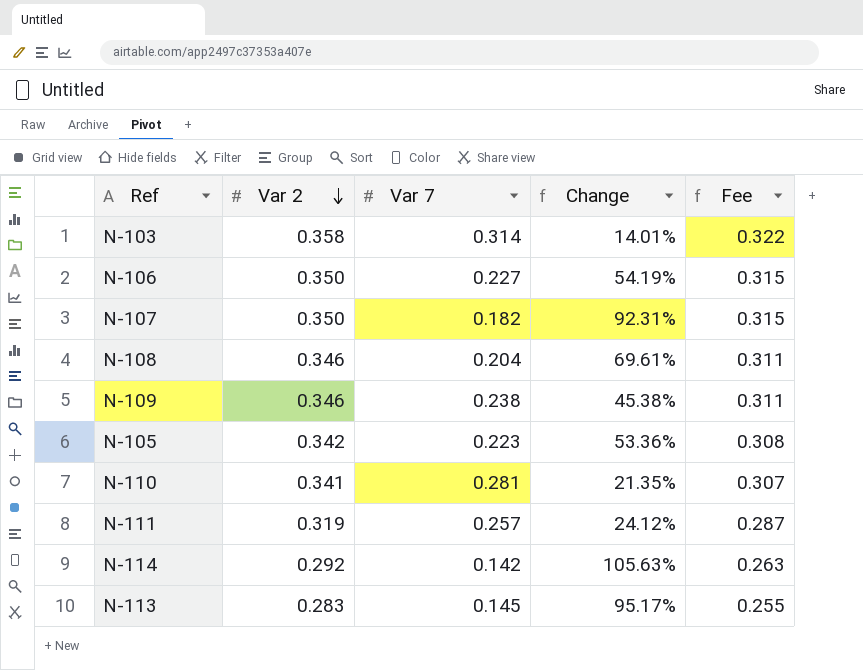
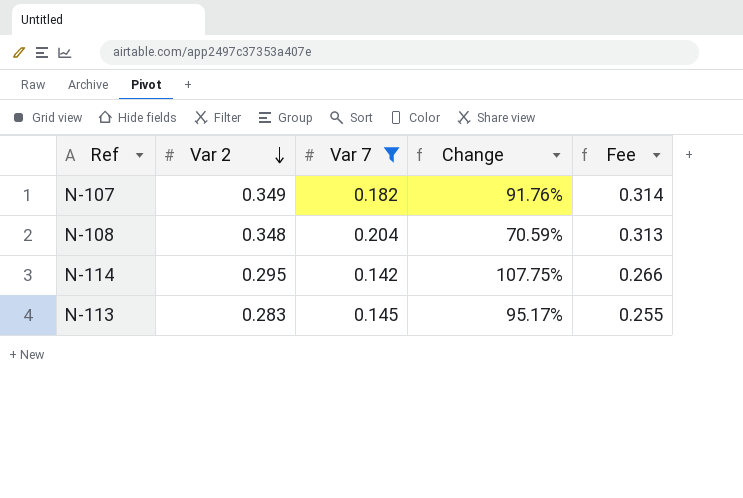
filter: none -> Var 7 <= 0.204
N-107 | Var 2: 0.350 -> 0.349
N-107 | Change: 92.31% -> 91.76%
N-107 | Fee: 0.315 -> 0.314
N-108 | Var 2: 0.346 -> 0.348
N-108 | Change: 69.61% -> 70.59%
N-108 | Fee: 0.311 -> 0.313
N-114 | Var 2: 0.292 -> 0.295
N-114 | Change: 105.63% -> 107.75%
N-114 | Fee: 0.263 -> 0.266

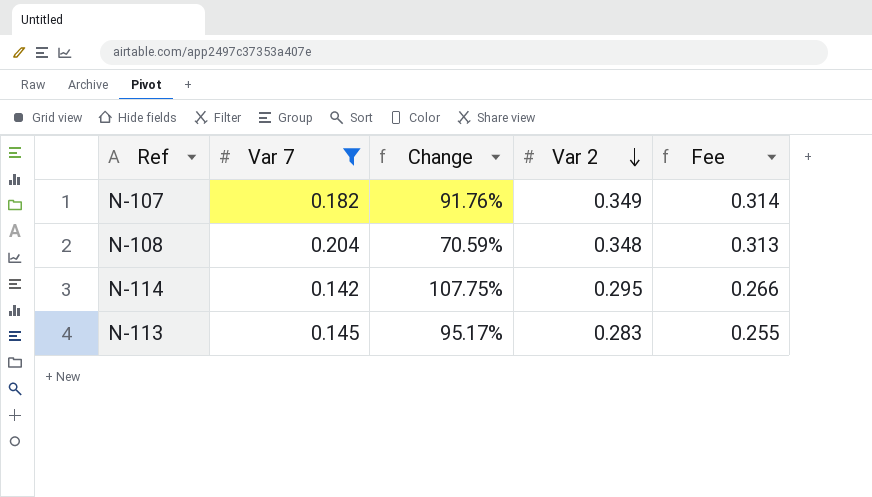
column Var 2 | position: 2 -> 4

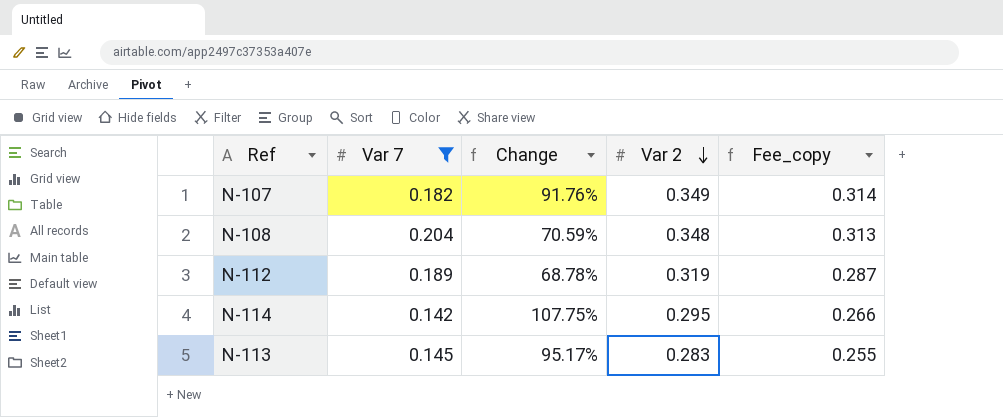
column name: Fee -> Fee_copy
row N-112: none -> 0.189 | 68.78% | 0.319 | 0.287

